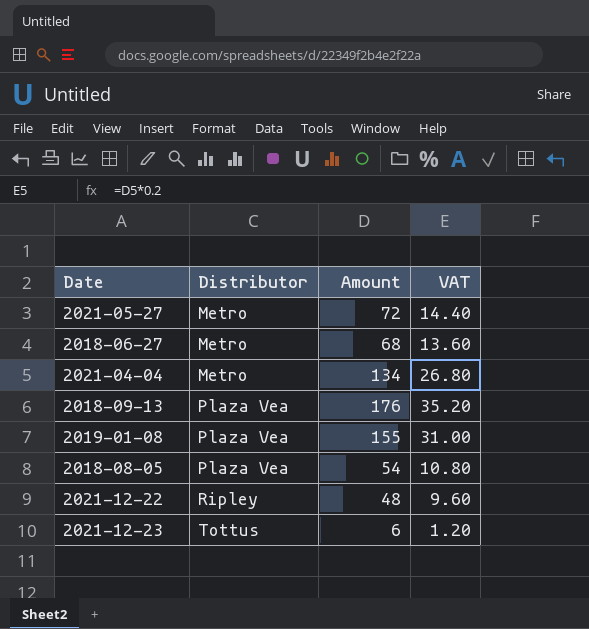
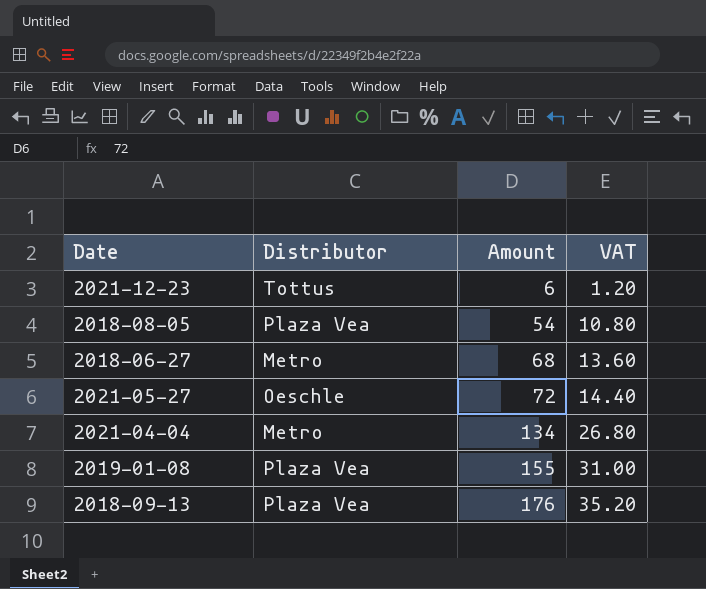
row order: Distributor ascending -> Amount ascending
row 2021-12-22: Ripley | 48 | 9.60 -> none
2021-05-27 | Distributor: Metro -> Oeschle

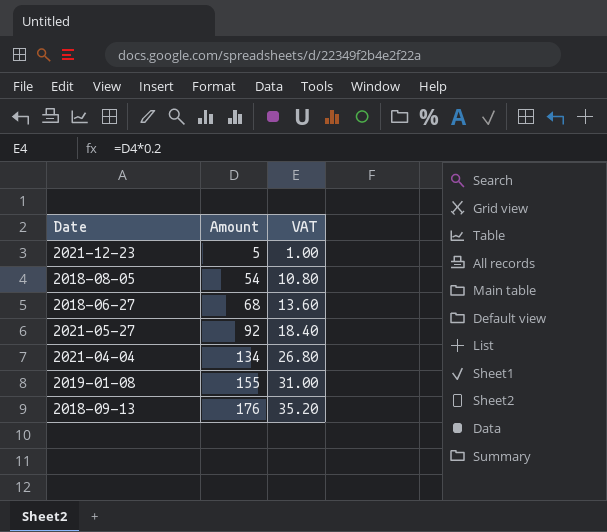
column Distributor | position: 2 -> none
2021-12-23 | Amount: 6 -> 5
2021-12-23 | VAT: 1.20 -> 1.00
2021-05-27 | Amount: 72 -> 92
2021-05-27 | VAT: 14.40 -> 18.40

